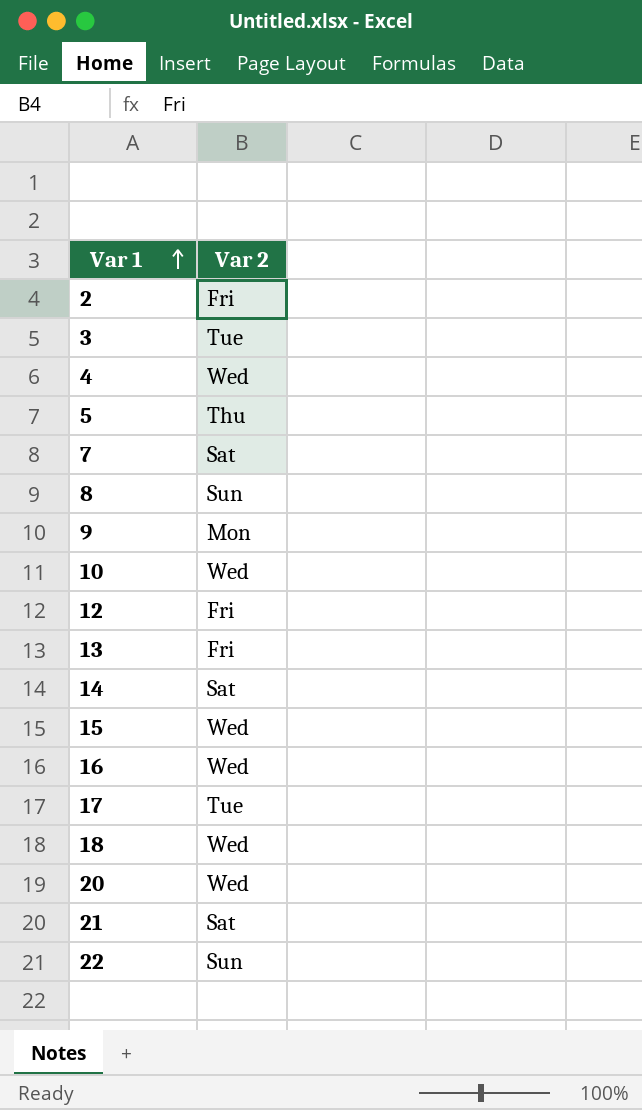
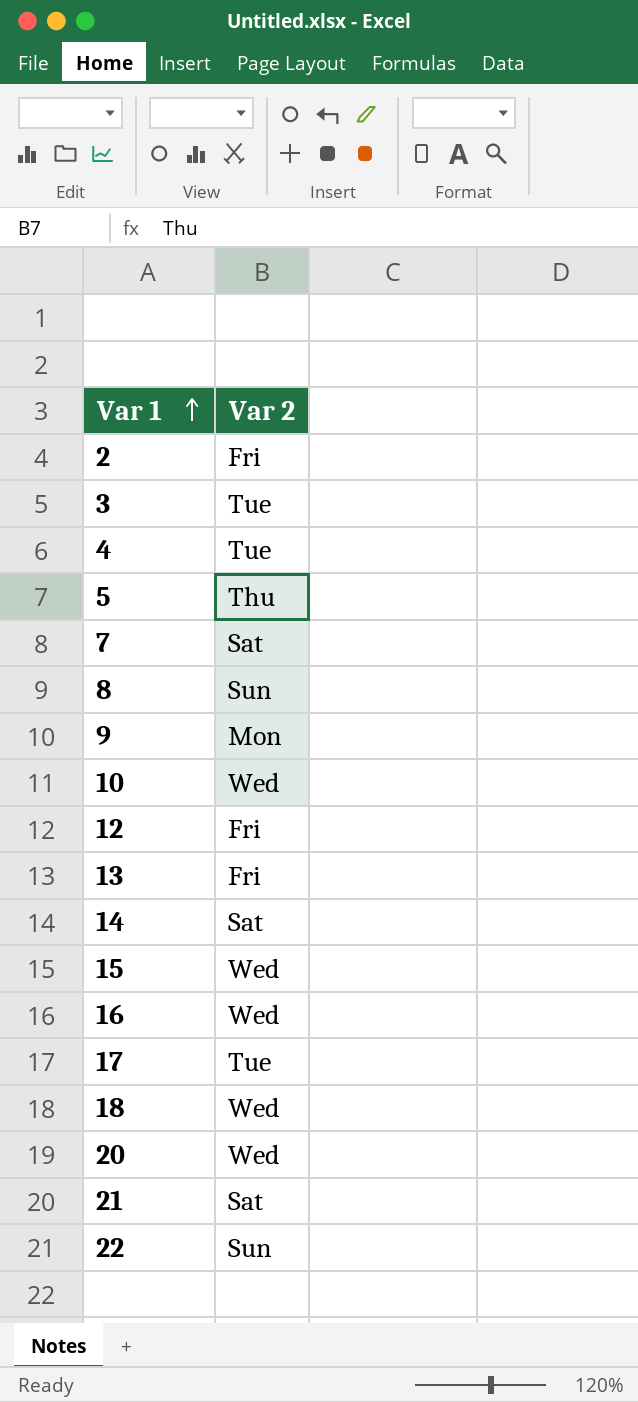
4 | Var 2: Wed -> Tue

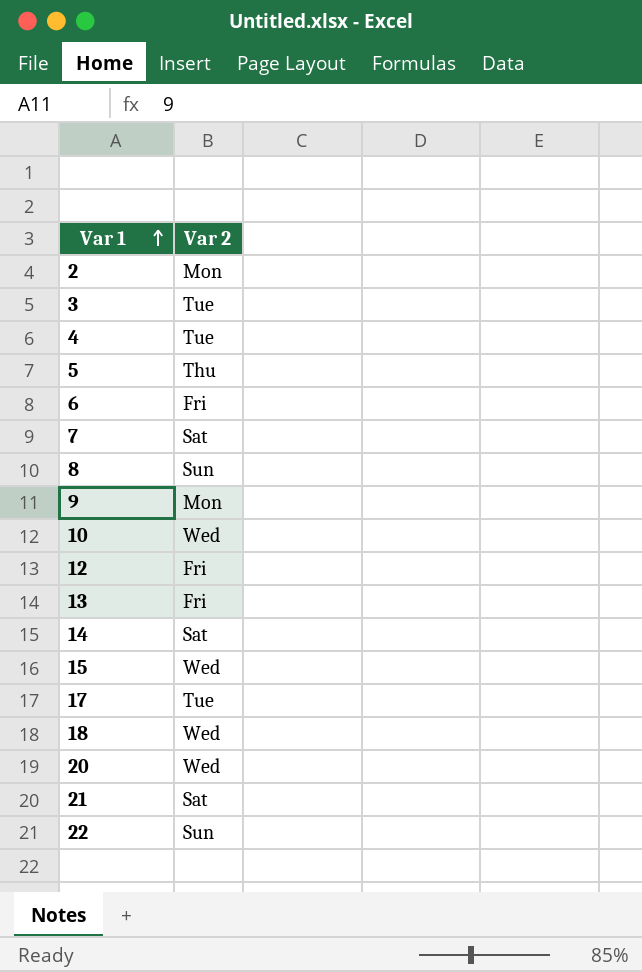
row 16: Wed -> none
2 | Var 2: Fri -> Mon
row 6: none -> Fri

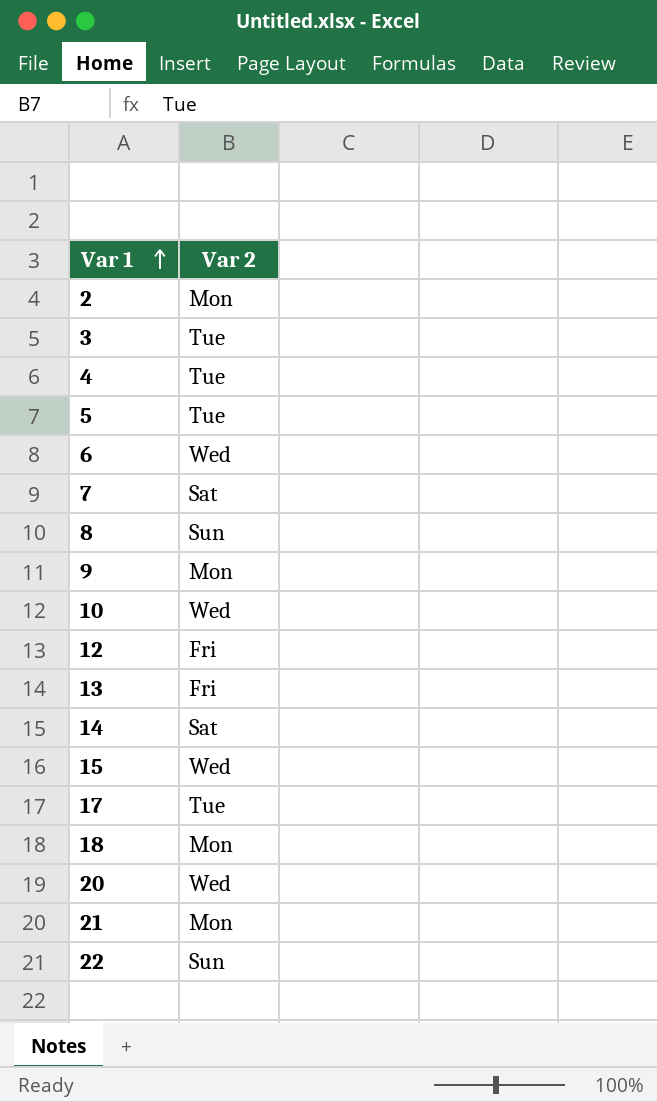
5 | Var 2: Thu -> Tue
6 | Var 2: Fri -> Wed
18 | Var 2: Wed -> Mon
21 | Var 2: Sat -> Mon

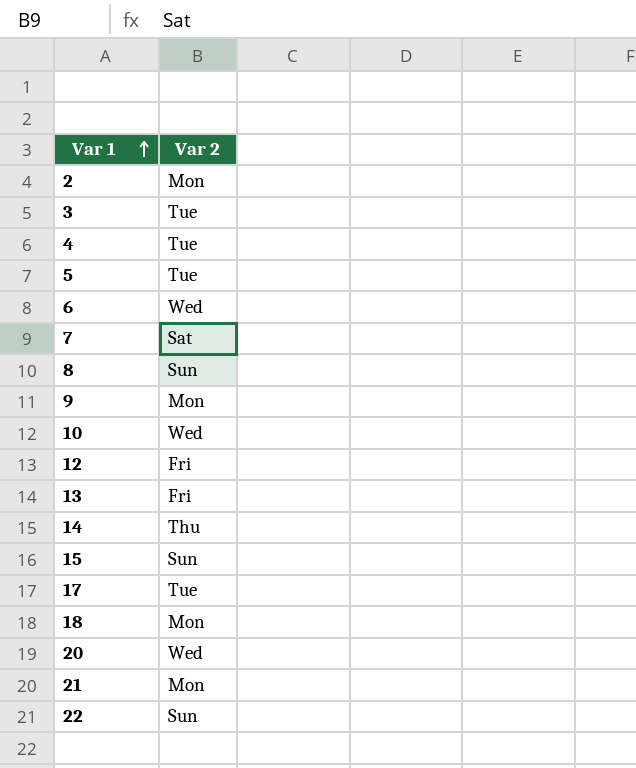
14 | Var 2: Sat -> Thu
15 | Var 2: Wed -> Sun

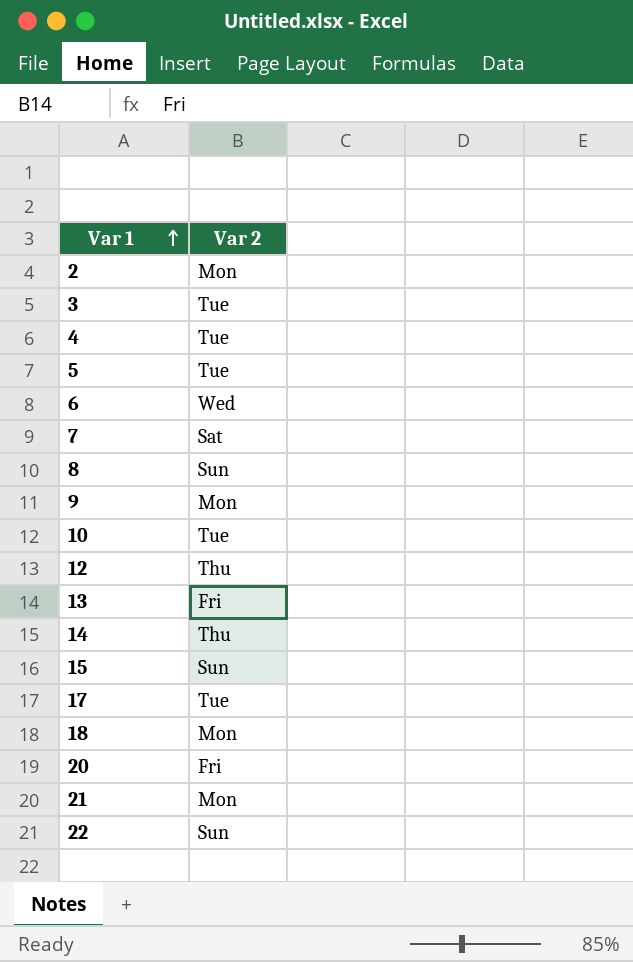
10 | Var 2: Wed -> Tue
12 | Var 2: Fri -> Thu
20 | Var 2: Wed -> Fri

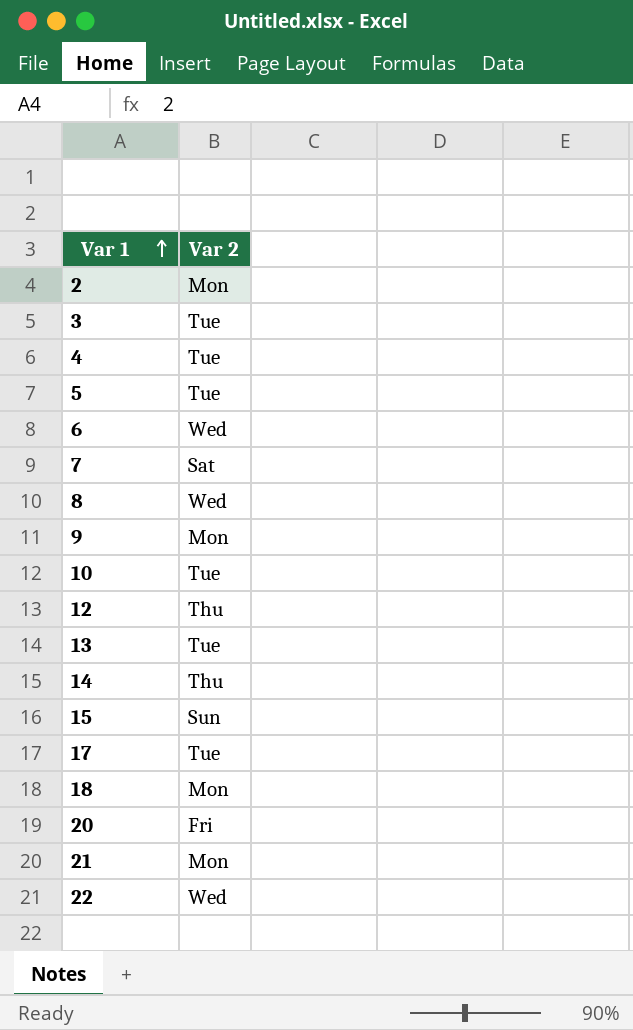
8 | Var 2: Sun -> Wed
13 | Var 2: Fri -> Tue
22 | Var 2: Sun -> Wed

